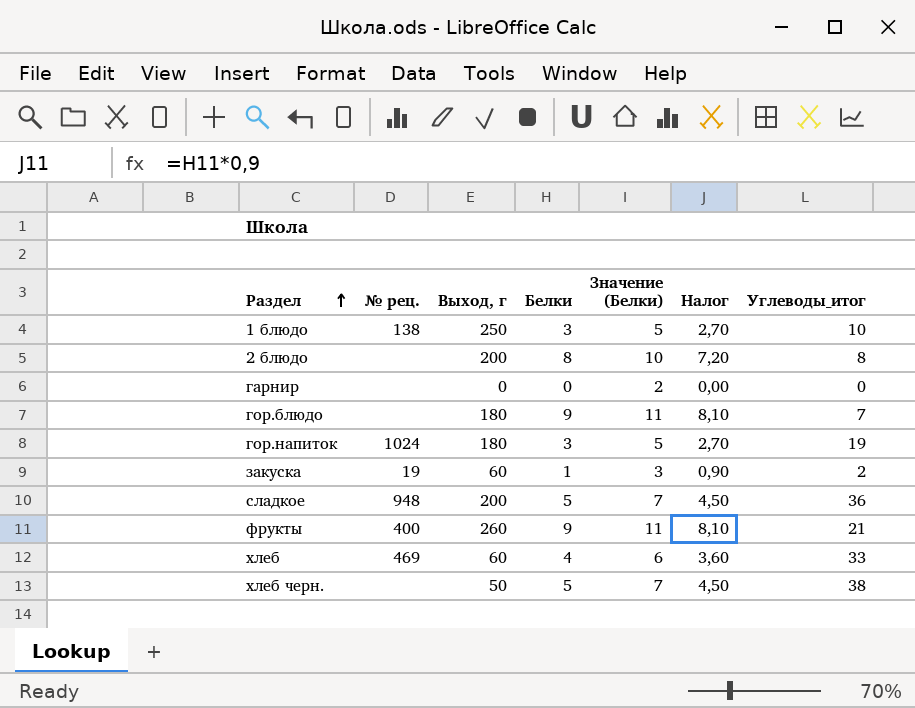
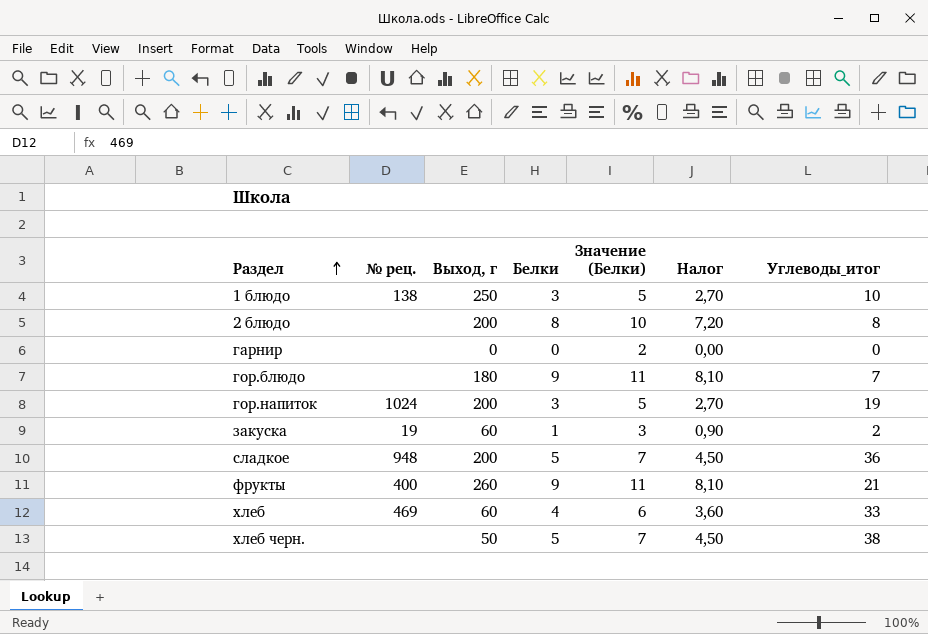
гор.напиток | Выход, г: 180 -> 200

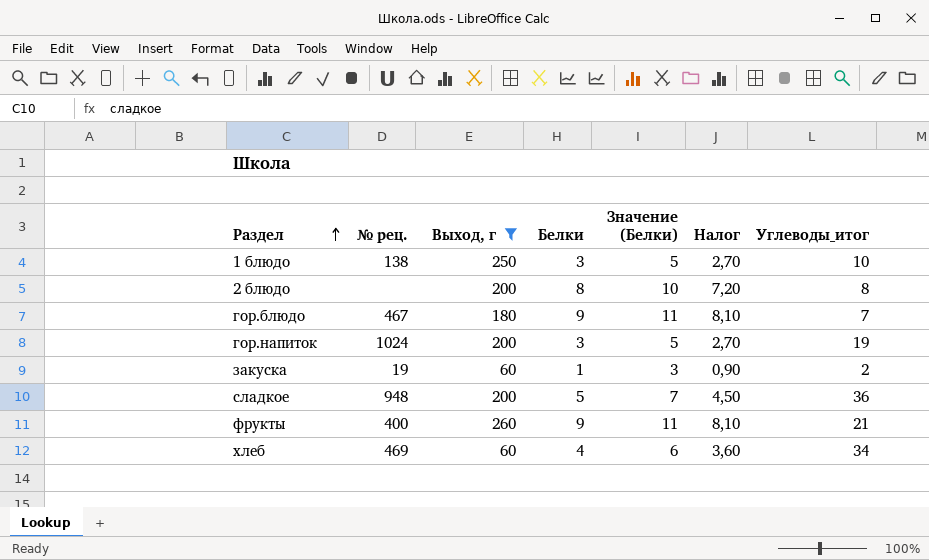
filter: none -> Выход, г >= 60
гор.блюдо | № рец.: none -> 467
хлеб | Углеводы_итог: 33 -> 34

